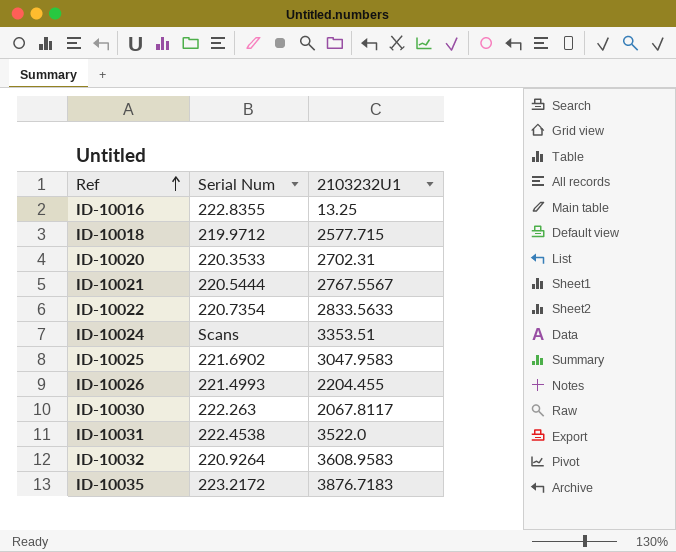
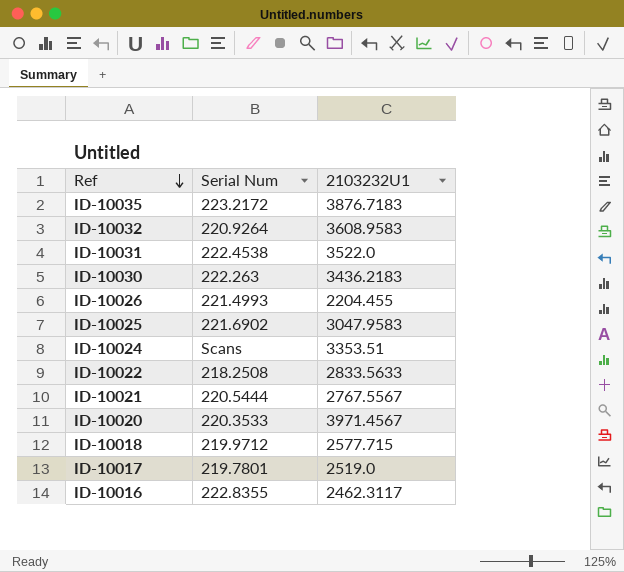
row order: Ref ascending -> Ref descending
ID-10030 | 2103232U1: 2067.8117 -> 3436.2183
ID-10022 | Serial Num: 220.7354 -> 218.2508
ID-10020 | 2103232U1: 2702.31 -> 3971.4567
row ID-10017: none -> 219.7801 | 2519.0
ID-10016 | 2103232U1: 13.25 -> 2462.3117

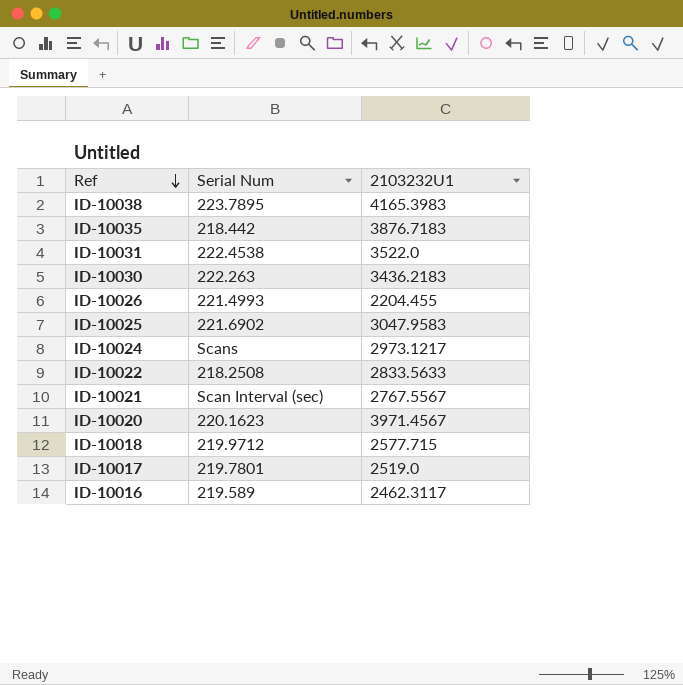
row ID-10032: 220.9264 | 3608.9583 -> none
row ID-10038: none -> 223.7895 | 4165.3983
ID-10035 | Serial Num: 223.2172 -> 218.442
ID-10024 | 2103232U1: 3353.51 -> 2973.1217
ID-10021 | Serial Num: 220.5444 -> Scan Interval (sec)
ID-10020 | Serial Num: 220.3533 -> 220.1623
ID-10016 | Serial Num: 222.8355 -> 219.589

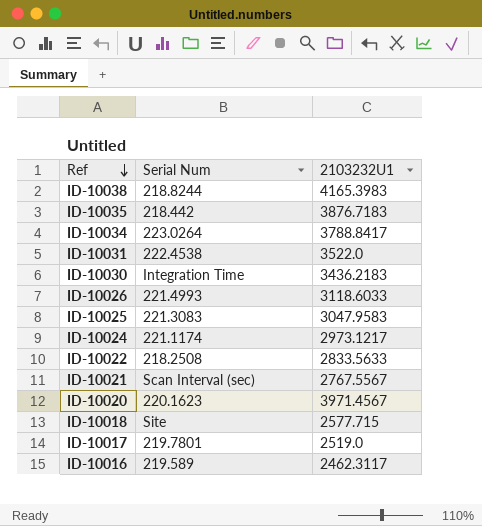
ID-10038 | Serial Num: 223.7895 -> 218.8244
row ID-10034: none -> 223.0264 | 3788.8417
ID-10030 | Serial Num: 222.263 -> Integration Time
ID-10026 | 2103232U1: 2204.455 -> 3118.6033
ID-10025 | Serial Num: 221.6902 -> 221.3083
ID-10024 | Serial Num: Scans -> 221.1174
ID-10018 | Serial Num: 219.9712 -> Site

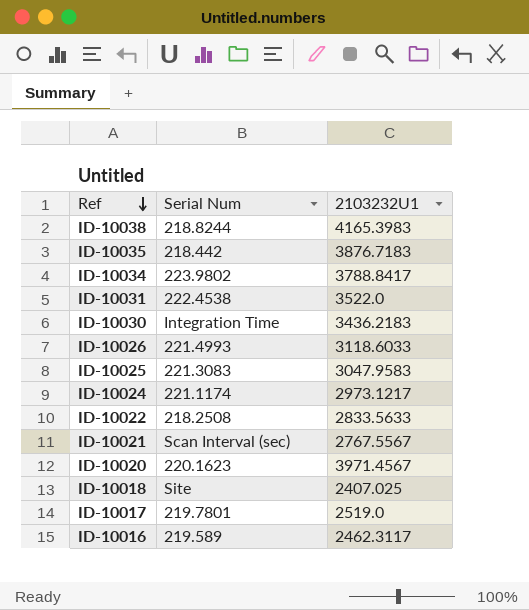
ID-10034 | Serial Num: 223.0264 -> 223.9802
ID-10018 | 2103232U1: 2577.715 -> 2407.025

